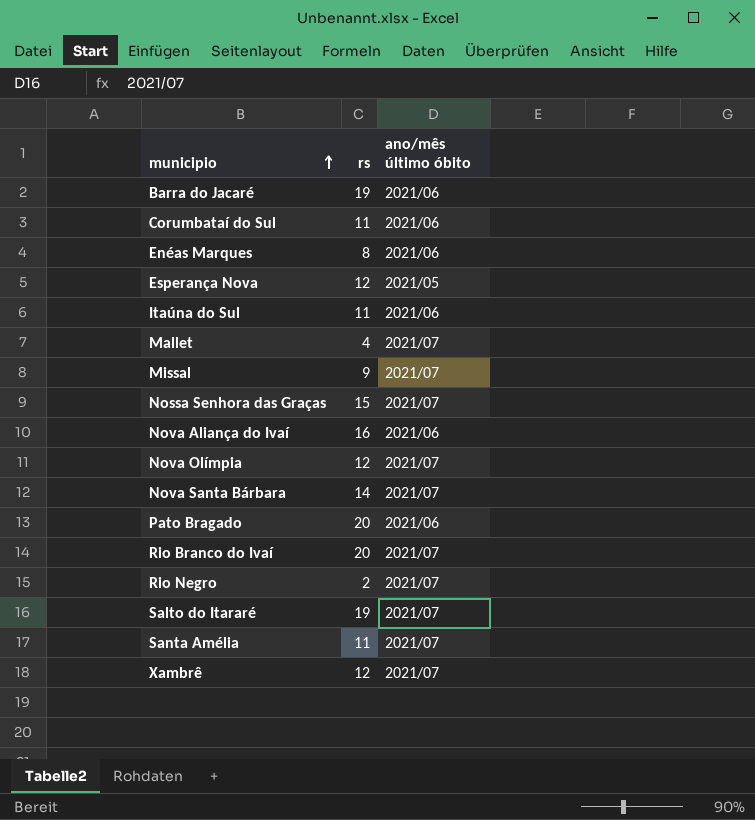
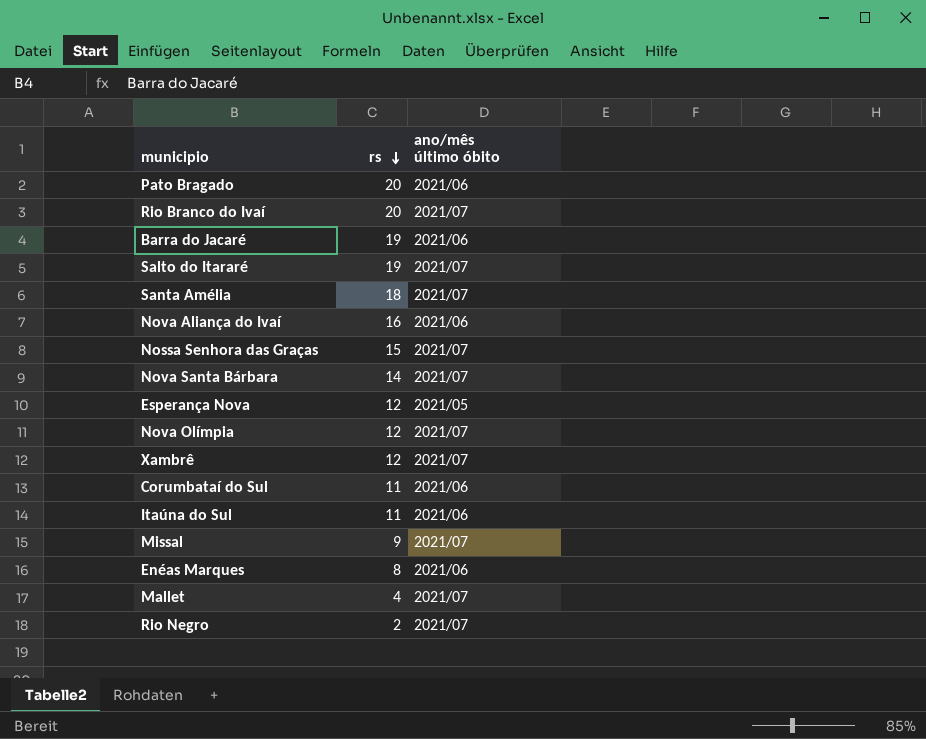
row order: municipio ascending -> rs descending
Santa Amélia | rs: 11 -> 18

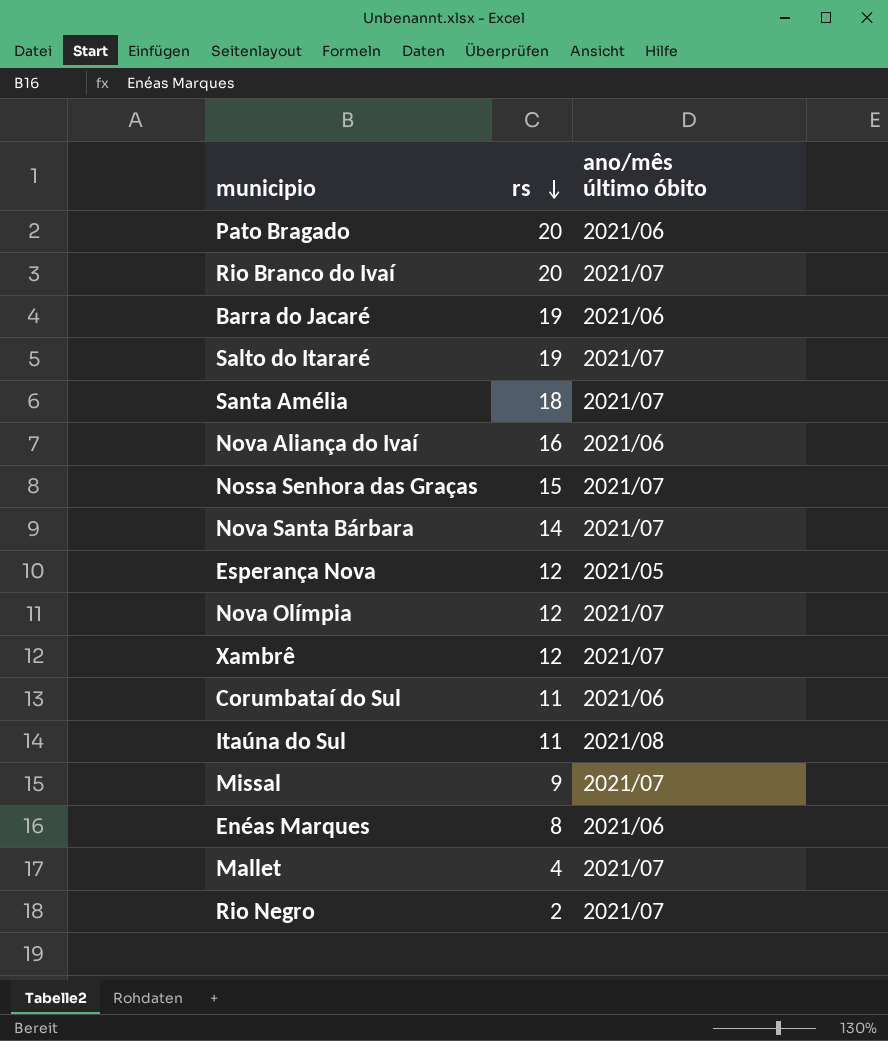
Itaúna do Sul | ano/mês último óbito: 2021/06 -> 2021/08

